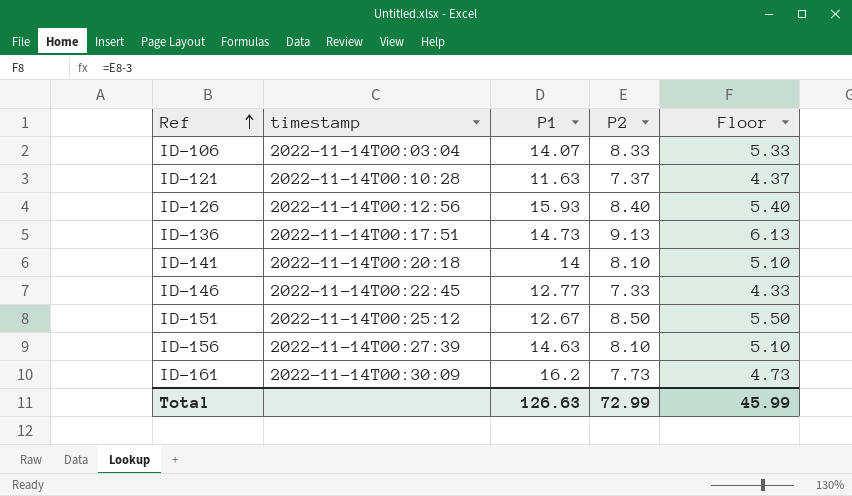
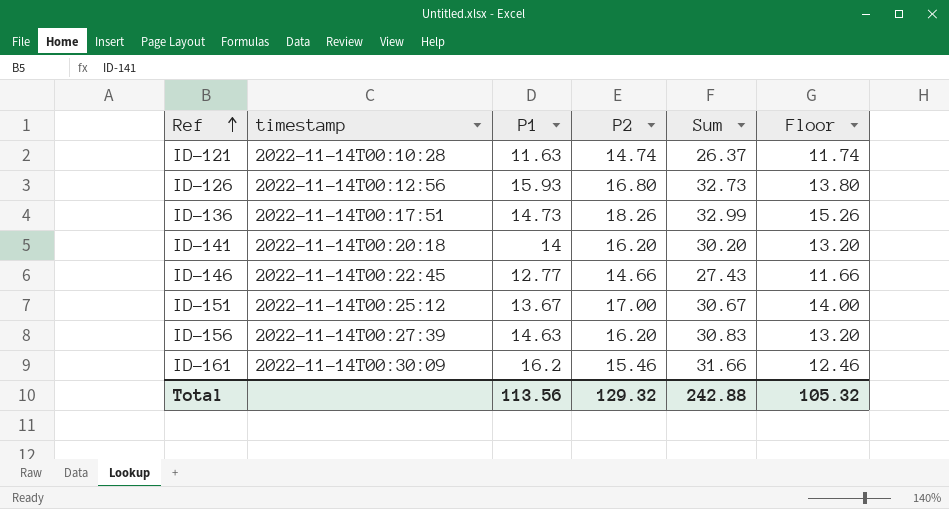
column Sum | formula: none -> [P1] + [P2]
row ID-106: 2022-11-14T00:03:04 | 14.07 | 8.33 | 5.33 -> none
ID-121 | P2: 7.37 -> 14.74
ID-121 | Floor: 4.37 -> 11.74
ID-126 | P2: 8.40 -> 16.80
ID-126 | Floor: 5.40 -> 13.80
ID-136 | P2: 9.13 -> 18.26
ID-136 | Floor: 6.13 -> 15.26
ID-141 | P2: 8.10 -> 16.20
ID-141 | Floor: 5.10 -> 13.20
ID-146 | P2: 7.33 -> 14.66
ID-146 | Floor: 4.33 -> 11.66
ID-151 | P1: 12.67 -> 13.67
ID-151 | P2: 8.50 -> 17.00
ID-151 | Floor: 5.50 -> 14.00
ID-156 | P2: 8.10 -> 16.20
ID-156 | Floor: 5.10 -> 13.20
ID-161 | P2: 7.73 -> 15.46
ID-161 | Floor: 4.73 -> 12.46
Total | P1: 126.63 -> 113.56
Total | P2: 72.99 -> 129.32
Total | Floor: 45.99 -> 105.32

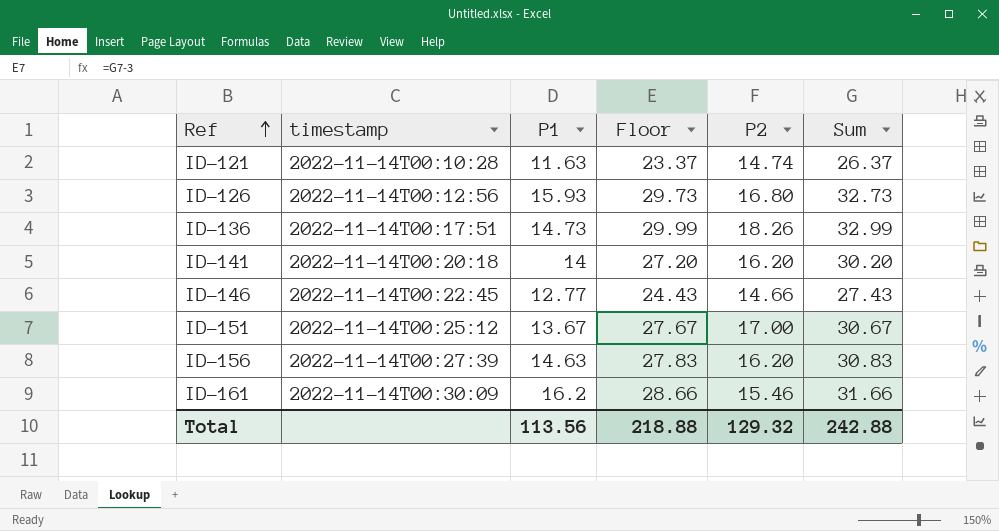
column Floor | formula: [P2] - 3 -> [Sum] - 3
column Floor | position: 6 -> 4
Total | Floor: 105.32 -> 218.88

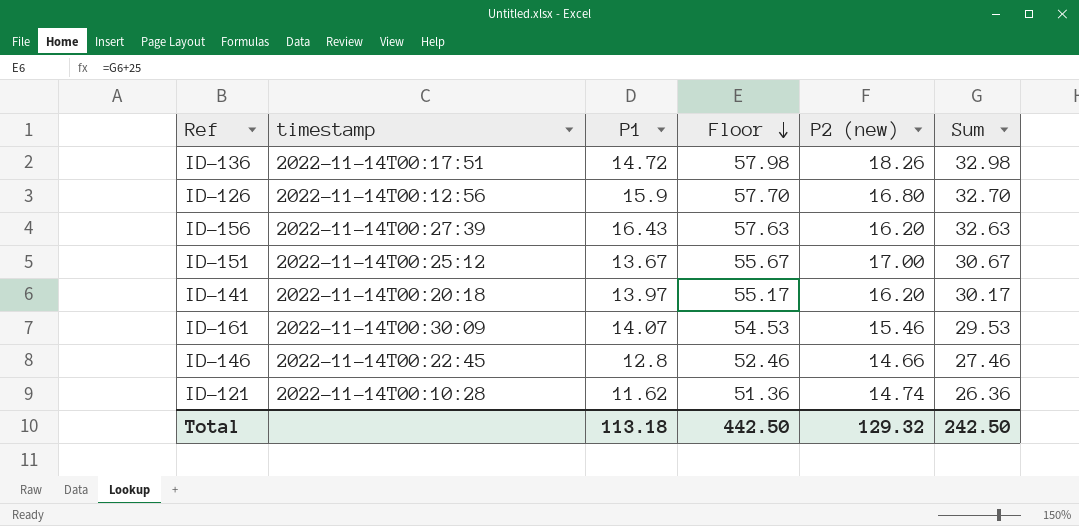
row order: Ref ascending -> Floor descending
column Floor | formula: [Sum] - 3 -> [Sum] + 25
column name: P2 -> P2 (new)
ID-136 | P1: 14.73 -> 14.72
ID-136 | Sum: 32.99 -> 32.98
ID-126 | P1: 15.93 -> 15.9
ID-126 | Sum: 32.73 -> 32.70
ID-156 | P1: 14.63 -> 16.43
ID-156 | Sum: 30.83 -> 32.63
ID-141 | P1: 14 -> 13.97
ID-141 | Sum: 30.20 -> 30.17
ID-161 | P1: 16.2 -> 14.07
ID-161 | Sum: 31.66 -> 29.53
ID-146 | P1: 12.77 -> 12.8
ID-146 | Sum: 27.43 -> 27.46
ID-121 | P1: 11.63 -> 11.62
ID-121 | Sum: 26.37 -> 26.36
Total | P1: 113.56 -> 113.18
Total | Floor: 218.88 -> 442.50
Total | Sum: 242.88 -> 242.50

